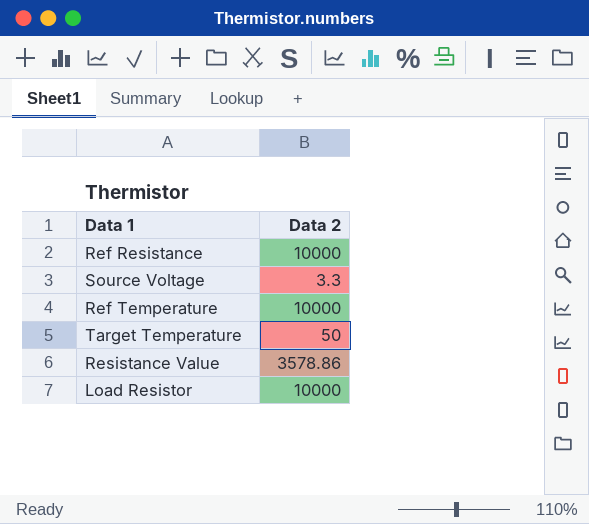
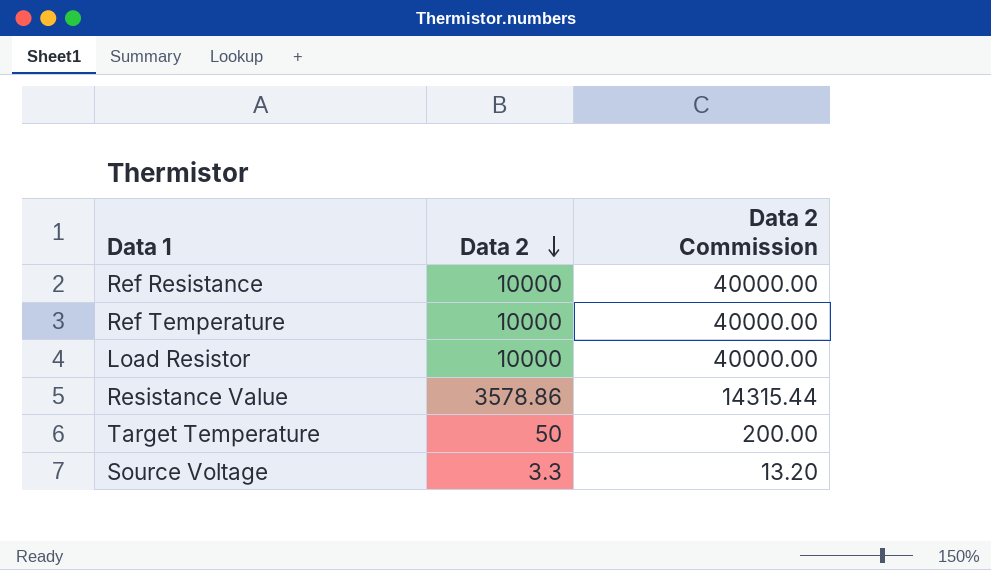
row order: none -> Data 2 descending
column Data 2 Commission | formula: none -> [Data 2] * 4

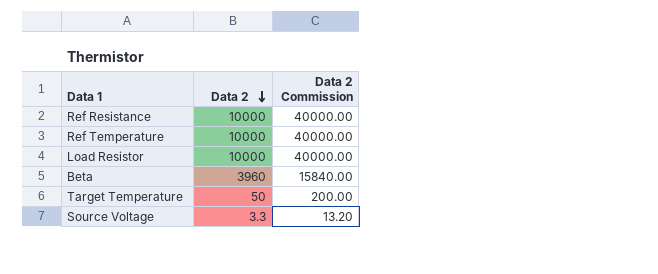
row Resistance Value: 3578.86 | 14315.44 -> none
row Beta: none -> 3960 | 15840.00

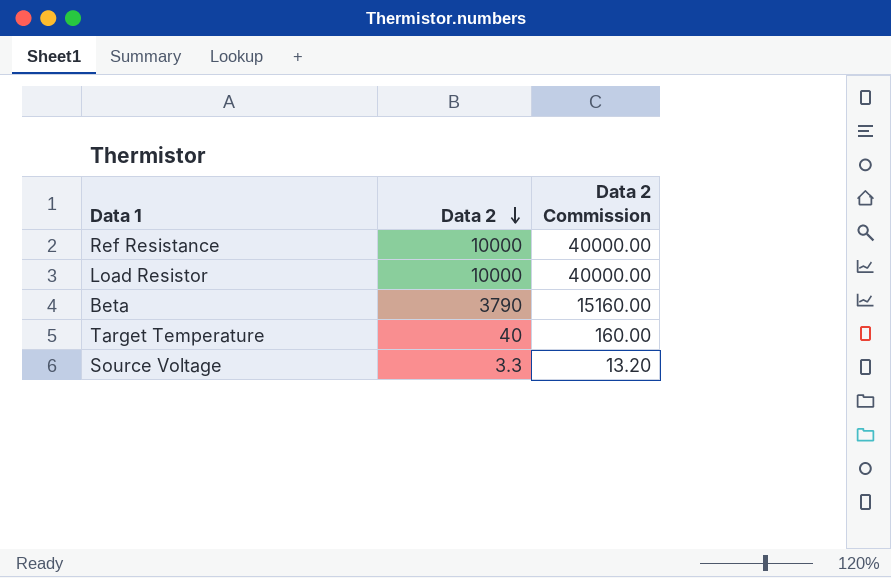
row Ref Temperature: 10000 | 40000.00 -> none
Beta | Data 2: 3960 -> 3790
Beta | Data 2 Commission: 15840.00 -> 15160.00
Target Temperature | Data 2: 50 -> 40
Target Temperature | Data 2 Commission: 200.00 -> 160.00

